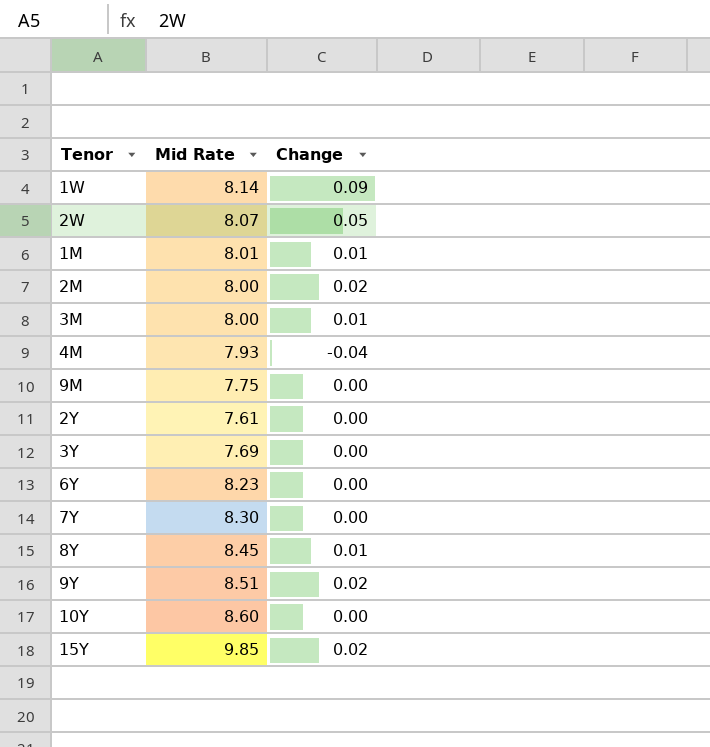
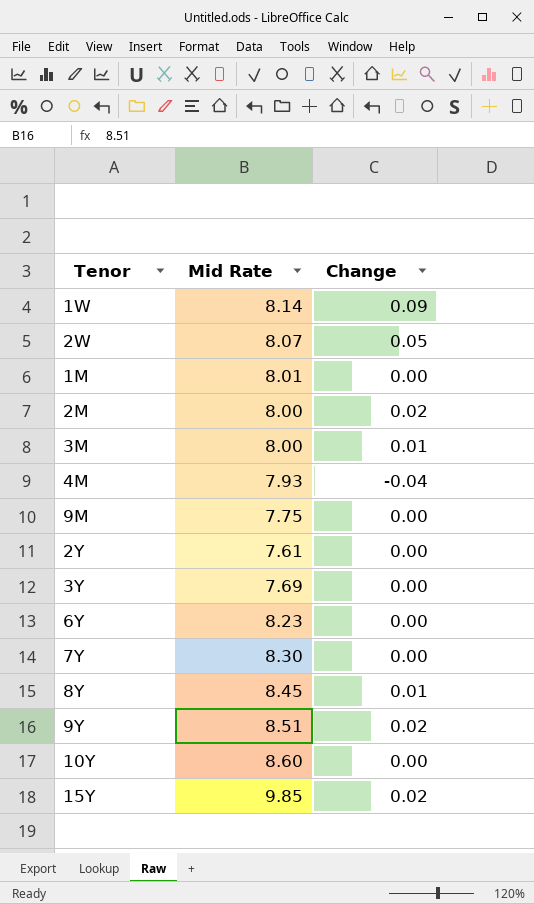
1M | Change: 0.01 -> 0.00

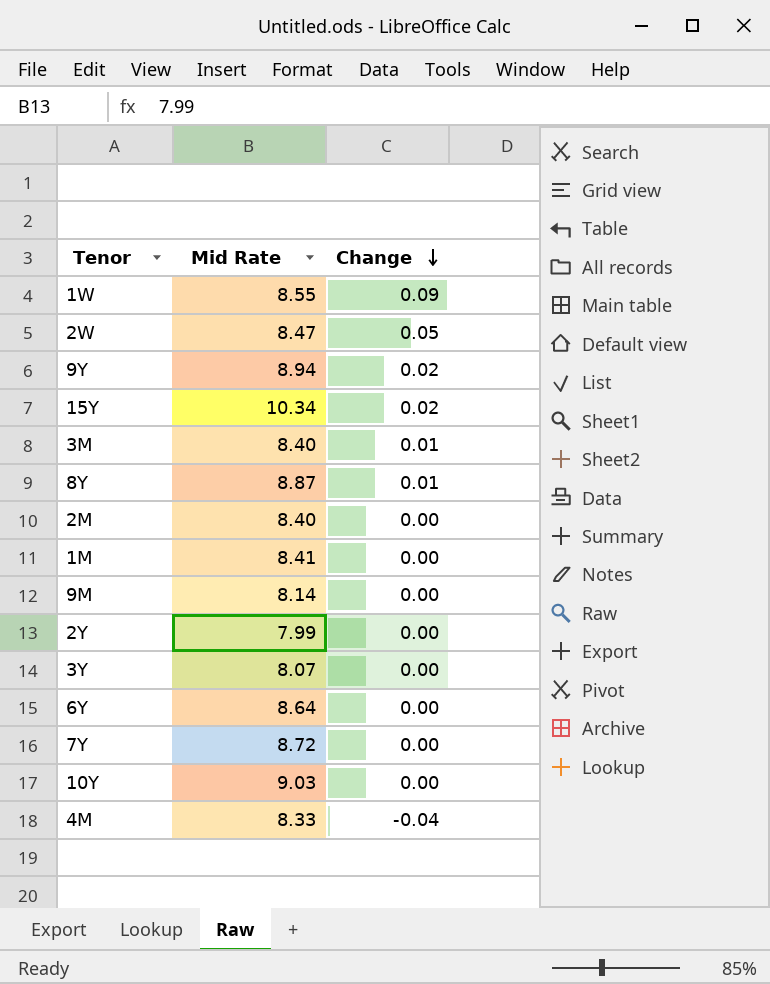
row order: none -> Change descending
1W | Mid Rate: 8.14 -> 8.55
2W | Mid Rate: 8.07 -> 8.47
9Y | Mid Rate: 8.51 -> 8.94
15Y | Mid Rate: 9.85 -> 10.34
3M | Mid Rate: 8.00 -> 8.40
8Y | Mid Rate: 8.45 -> 8.87
2M | Mid Rate: 8.00 -> 8.40
2M | Change: 0.02 -> 0.00
1M | Mid Rate: 8.01 -> 8.41
9M | Mid Rate: 7.75 -> 8.14
2Y | Mid Rate: 7.61 -> 7.99
3Y | Mid Rate: 7.69 -> 8.07
6Y | Mid Rate: 8.23 -> 8.64
7Y | Mid Rate: 8.30 -> 8.72
10Y | Mid Rate: 8.60 -> 9.03
4M | Mid Rate: 7.93 -> 8.33

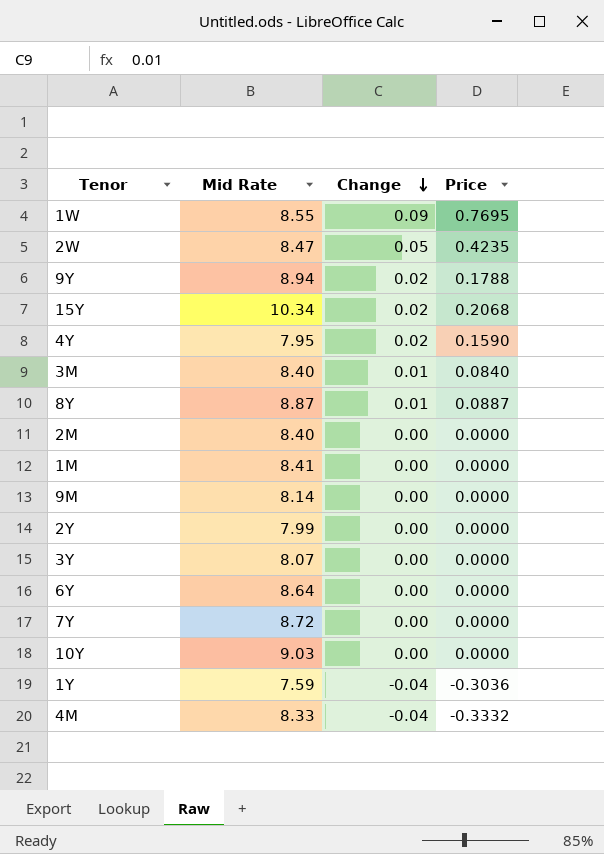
column Price | formula: none -> [Mid Rate] * [Change]
row 4Y: none -> 7.95 | 0.02 | 0.1590
row 1Y: none -> 7.59 | -0.04 | -0.3036

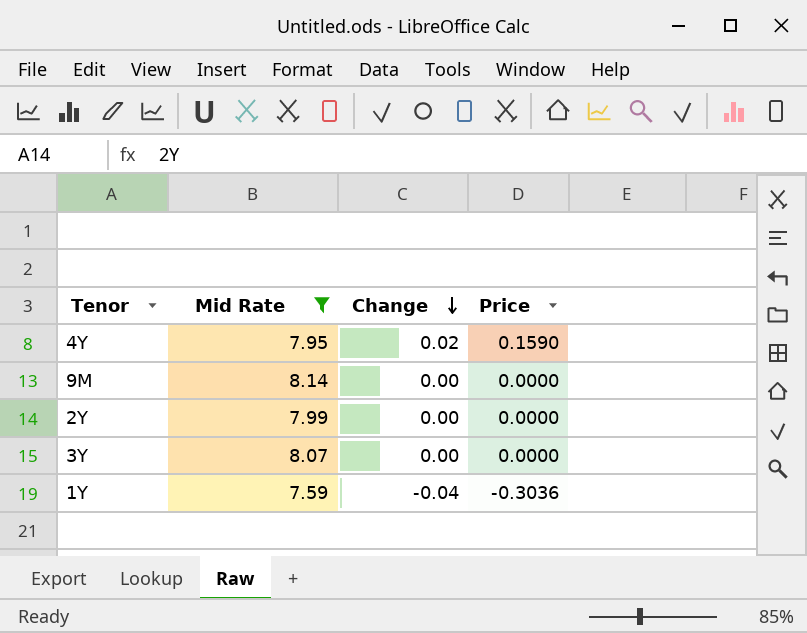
filter: none -> Mid Rate <= 8.14

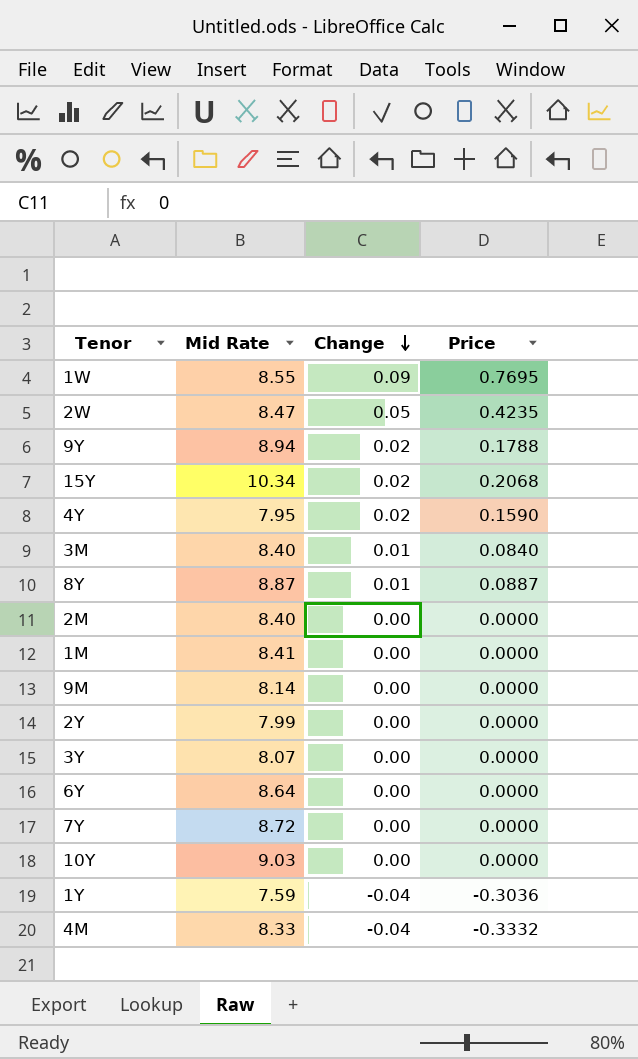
filter: Mid Rate <= 8.14 -> none

